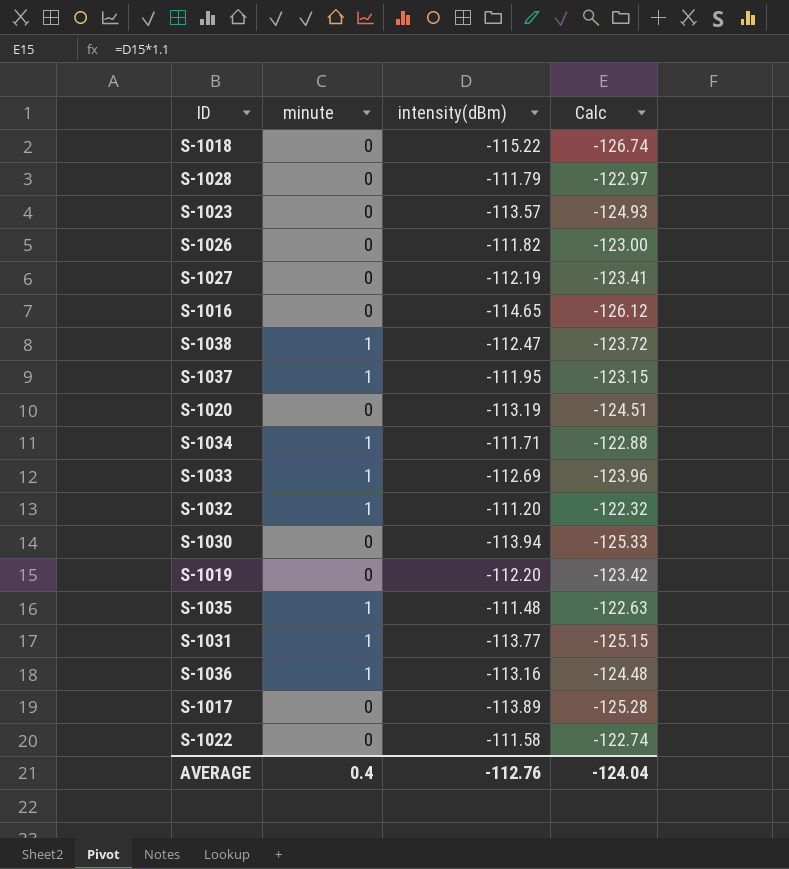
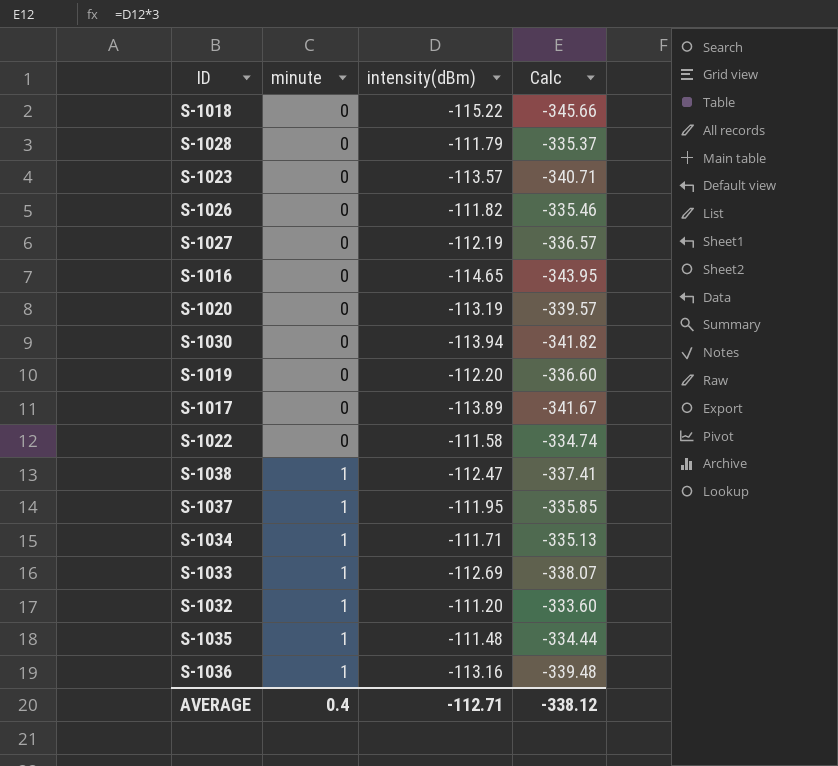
row order: none -> minute ascending
column Calc | formula: [intensity(dBm)] * 1.1 -> [intensity(dBm)] * 3
row S-1031: 1 | -113.77 | -125.15 -> none
AVERAGE | intensity(dBm): -112.76 -> -112.71
AVERAGE | Calc: -124.04 -> -338.12

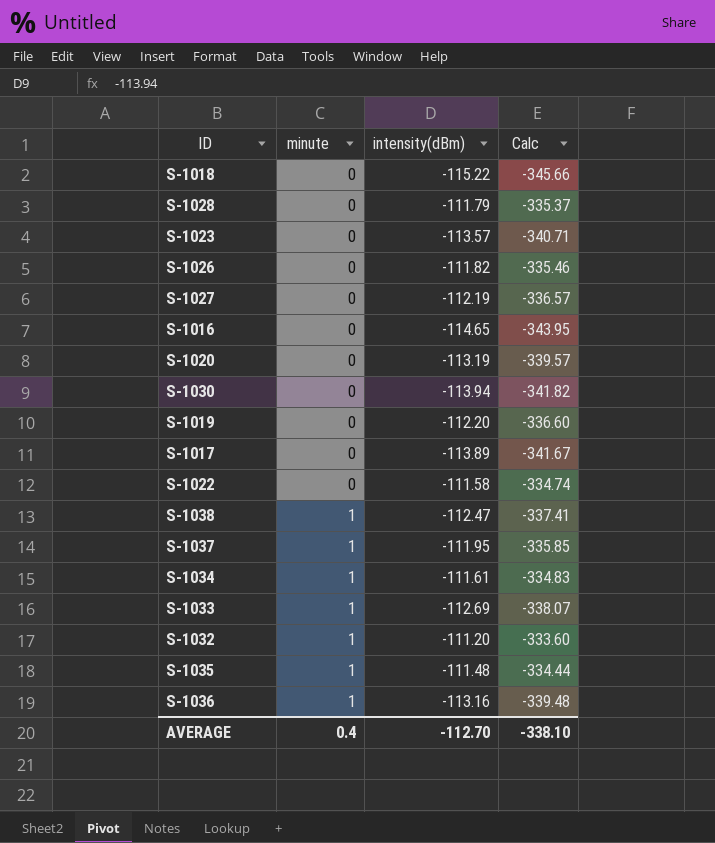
S-1034 | intensity(dBm): -111.71 -> -111.61
S-1034 | Calc: -335.13 -> -334.83
AVERAGE | intensity(dBm): -112.71 -> -112.70
AVERAGE | Calc: -338.12 -> -338.10

